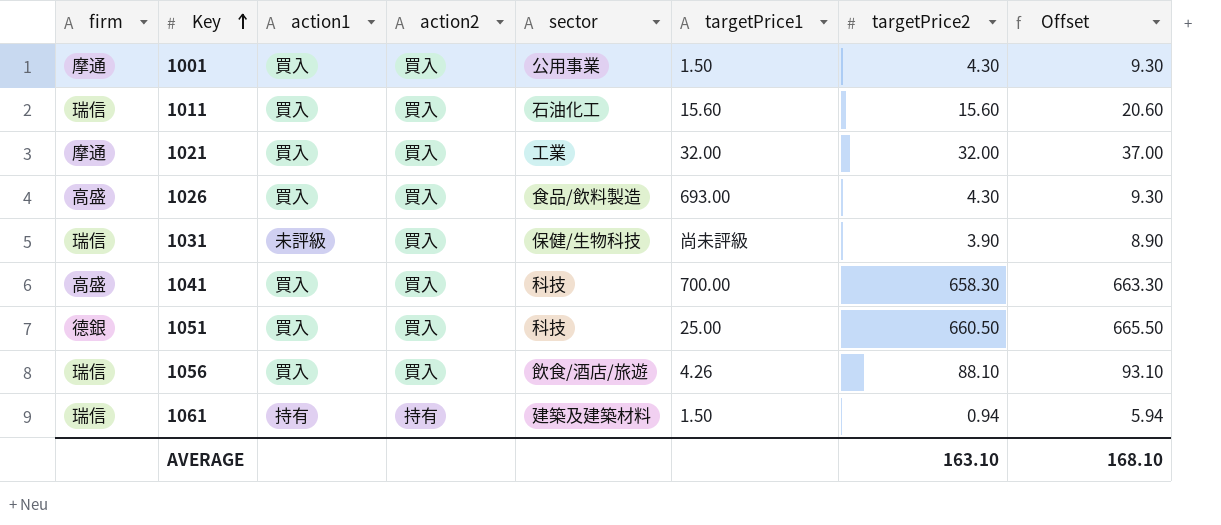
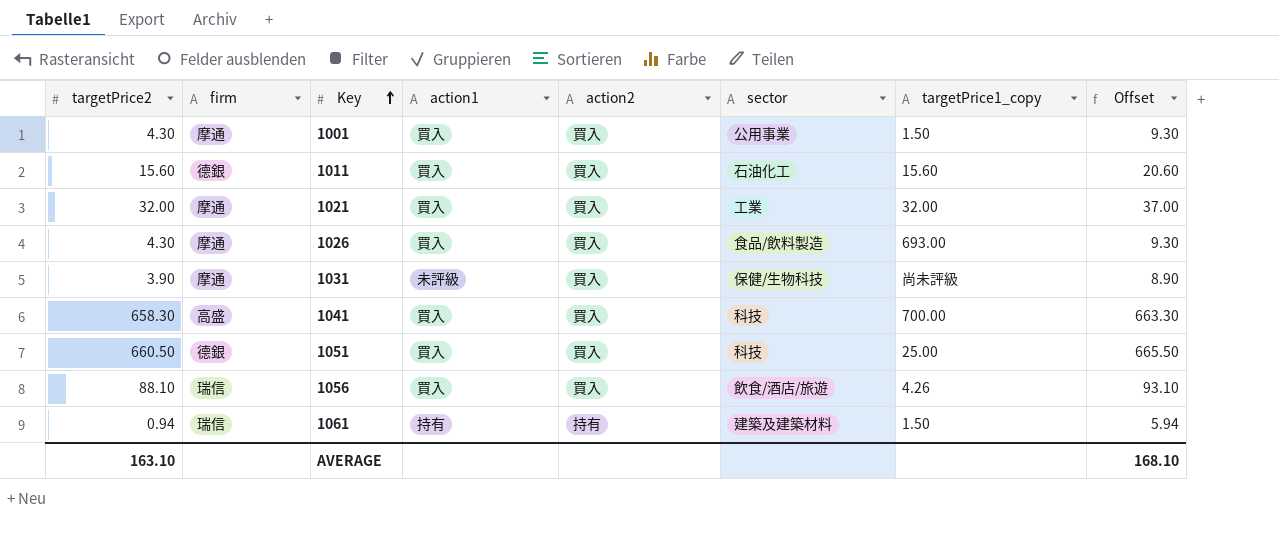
column targetPrice2 | position: 7 -> 1
column name: targetPrice1 -> targetPrice1_copy
1011 | firm: 瑞信 -> 德銀
1026 | firm: 高盛 -> 摩通
1031 | firm: 瑞信 -> 摩通

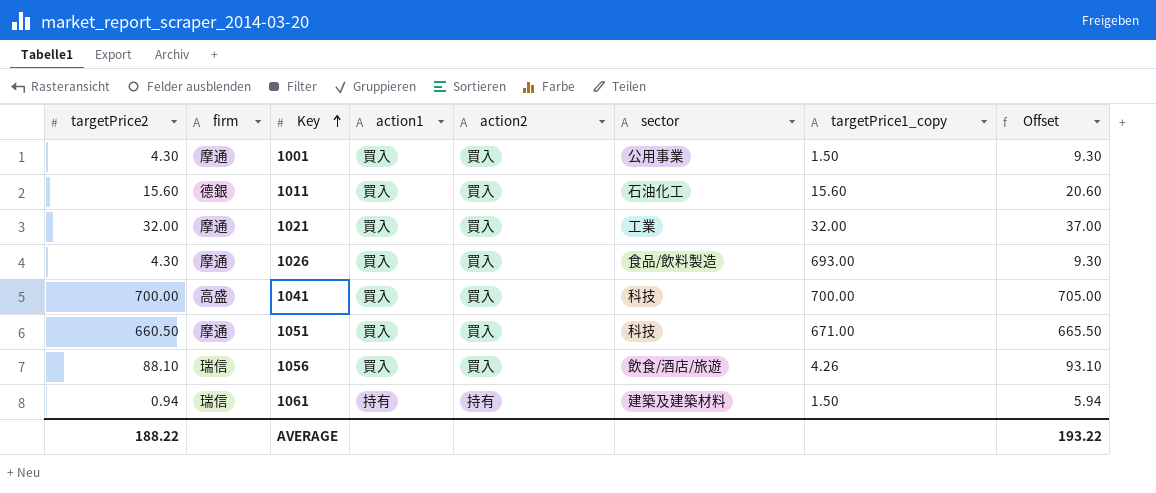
row 1031: 3.90 | 摩通 | 未評級 | 買入 | 保健/生物科技 | 尚未評級 | 8.90 -> none
1041 | targetPrice2: 658.30 -> 700.00
1041 | Offset: 663.30 -> 705.00
1051 | firm: 德銀 -> 摩通
1051 | targetPrice1_copy: 25.00 -> 671.00
AVERAGE | targetPrice2: 163.10 -> 188.22
AVERAGE | Offset: 168.10 -> 193.22

